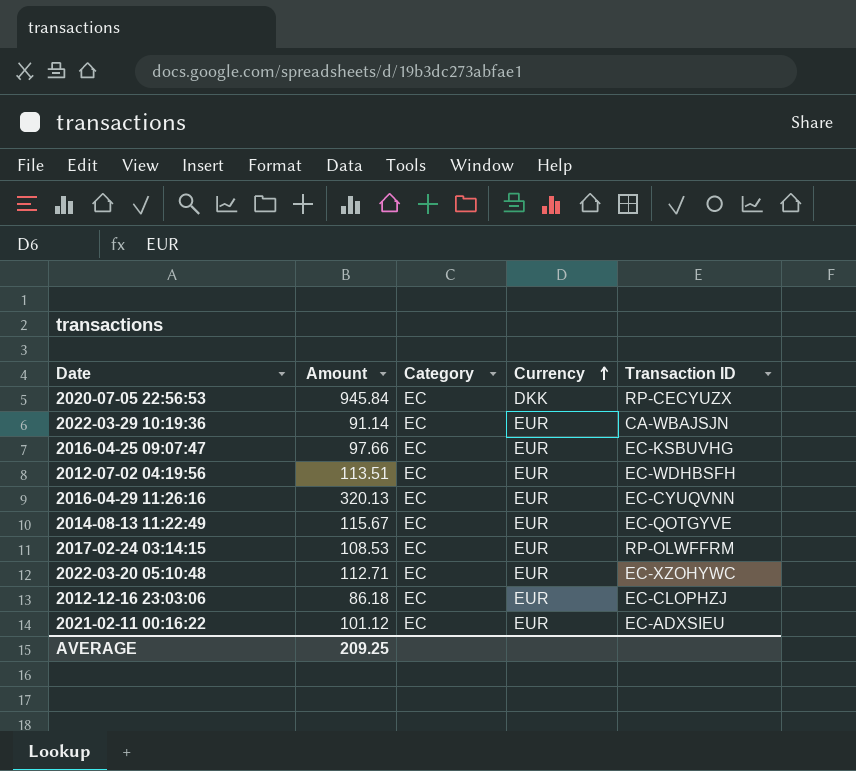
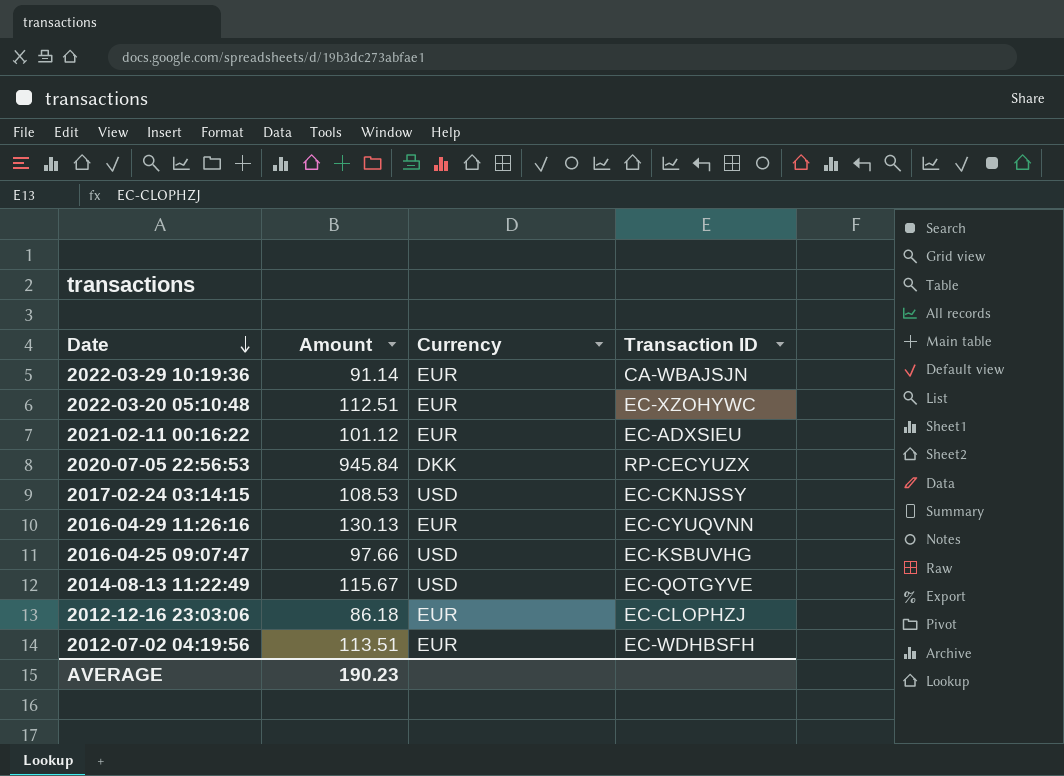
row order: Currency ascending -> Date descending
column Category | position: 3 -> none
2022-03-20 05:10:48 | Amount: 112.71 -> 112.51
2017-02-24 03:14:15 | Currency: EUR -> USD
2017-02-24 03:14:15 | Transaction ID: RP-OLWFFRM -> EC-CKNJSSY
2016-04-29 11:26:16 | Amount: 320.13 -> 130.13
2016-04-25 09:07:47 | Currency: EUR -> USD
2014-08-13 11:22:49 | Currency: EUR -> USD
AVERAGE | Amount: 209.25 -> 190.23

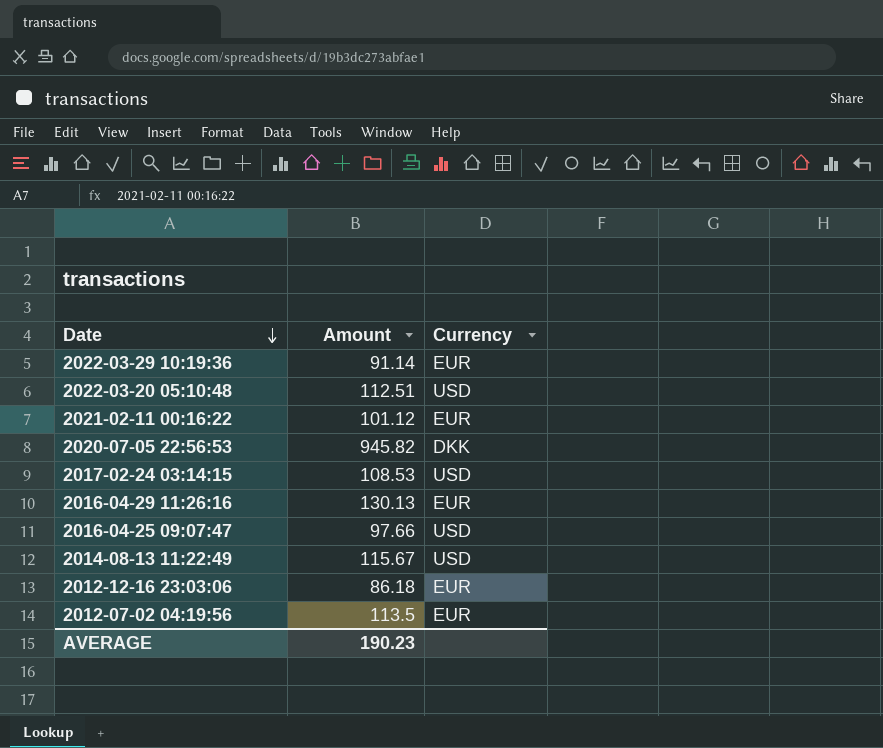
column Transaction ID | position: 4 -> none
2022-03-20 05:10:48 | Currency: EUR -> USD
2020-07-05 22:56:53 | Amount: 945.84 -> 945.82
2012-07-02 04:19:56 | Amount: 113.51 -> 113.5

